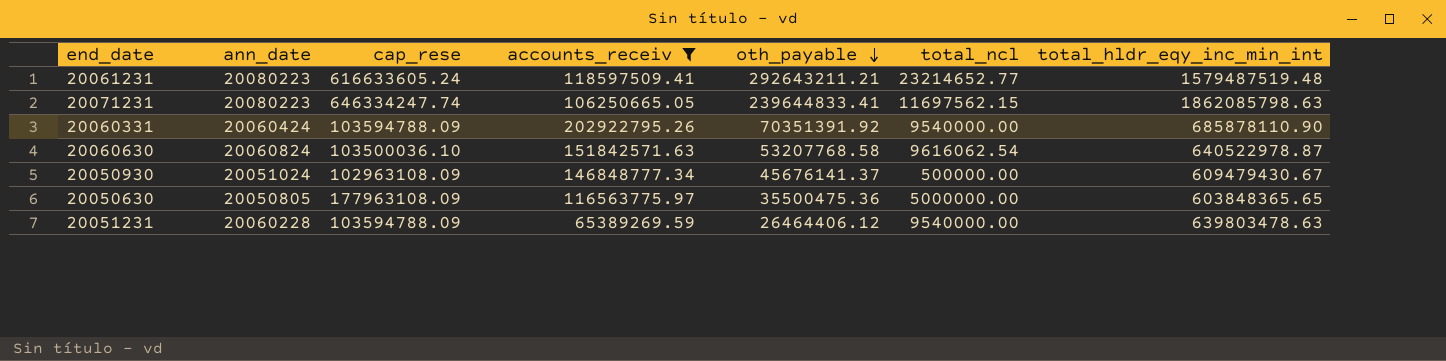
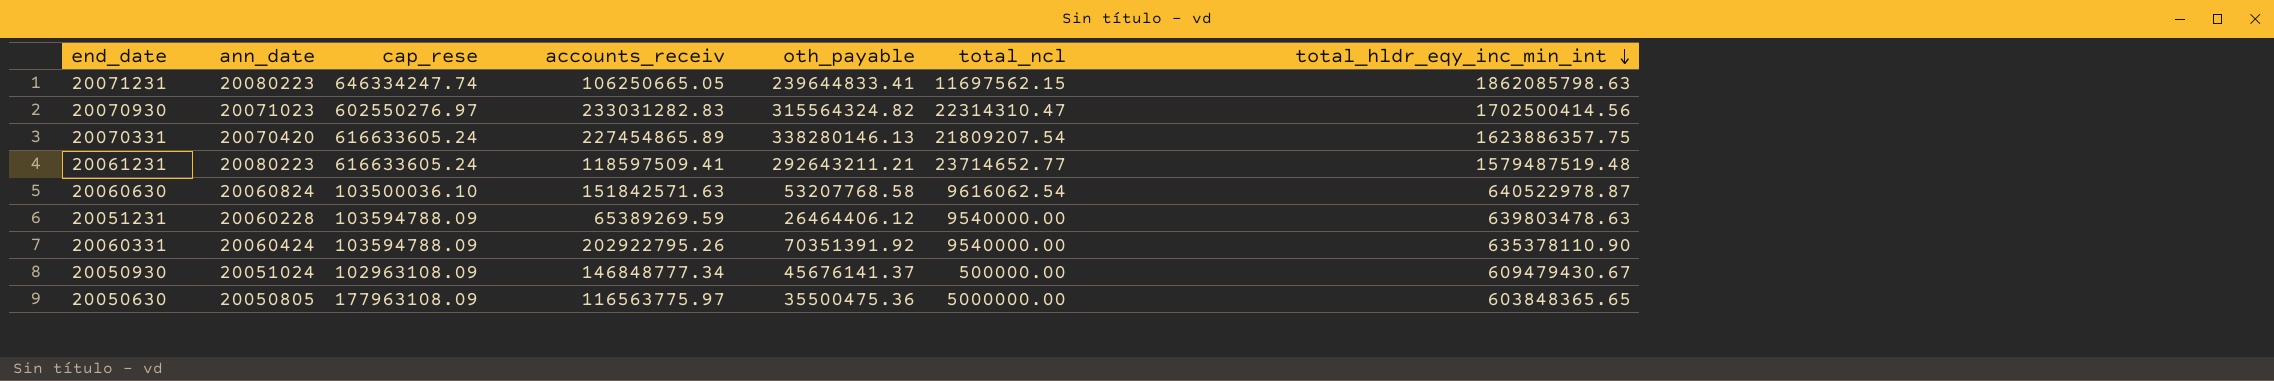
filter: accounts_receiv <= 202922795.26 -> none
row order: oth_payable descending -> total_hldr_eqy_inc_min_int descending
20061231 | total_ncl: 23214652.77 -> 23714652.77
20060331 | total_hldr_eqy_inc_min_int: 685878110.90 -> 635378110.90

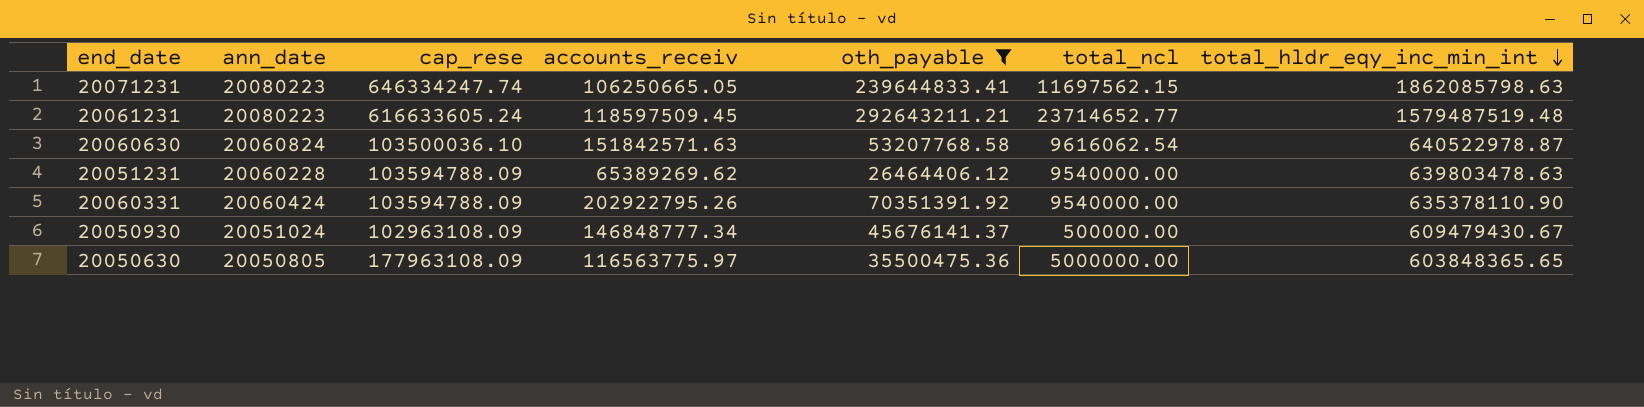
filter: none -> oth_payable <= 292643211.21
20061231 | accounts_receiv: 118597509.41 -> 118597509.45
20051231 | accounts_receiv: 65389269.59 -> 65389269.62

